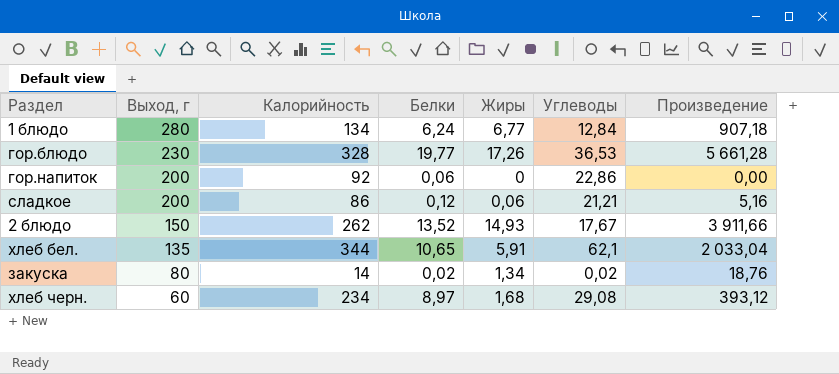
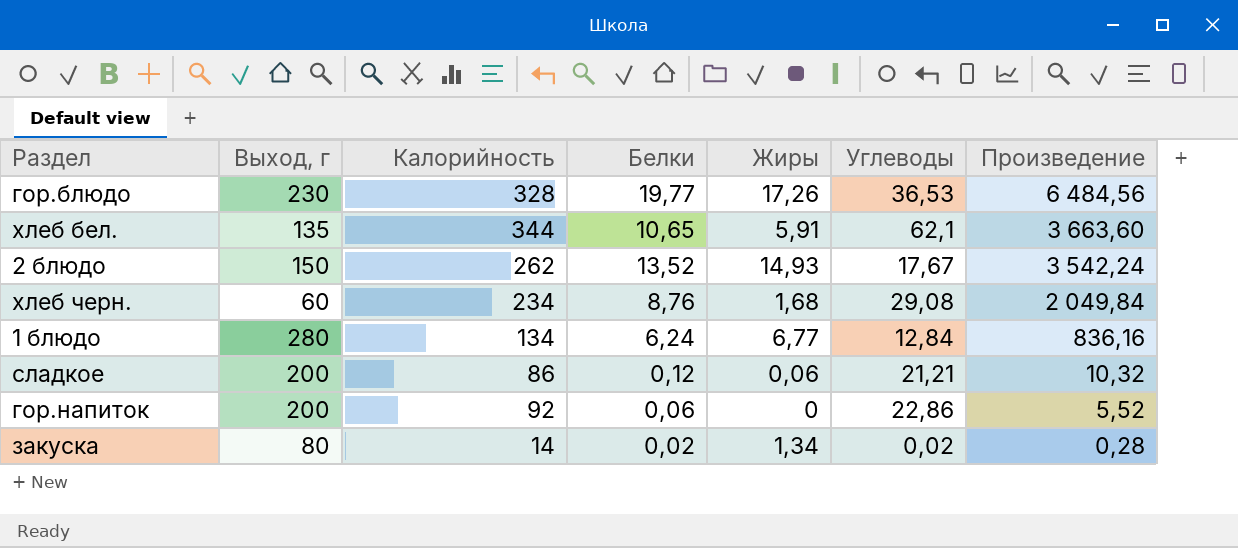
row order: Выход, г descending -> Произведение descending
column Произведение | formula: [Калорийность] * [Жиры] -> [Калорийность] * [Белки]
хлеб черн. | Белки: 8,97 -> 8,76

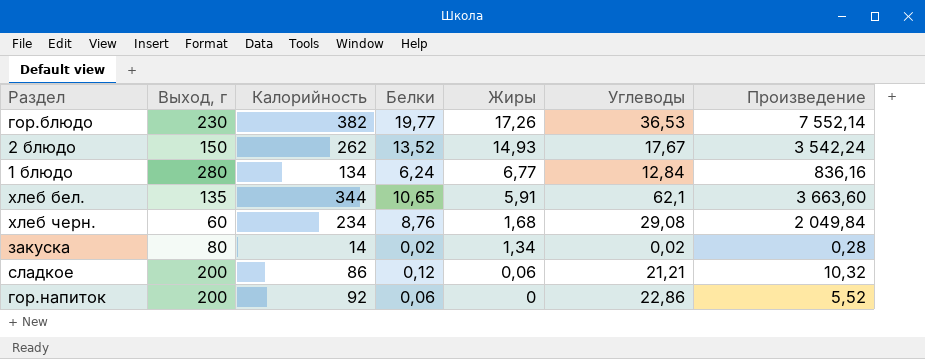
row order: Произведение descending -> Жиры descending
гор.блюдо | Калорийность: 328 -> 382
гор.блюдо | Произведение: 6 484,56 -> 7 552,14

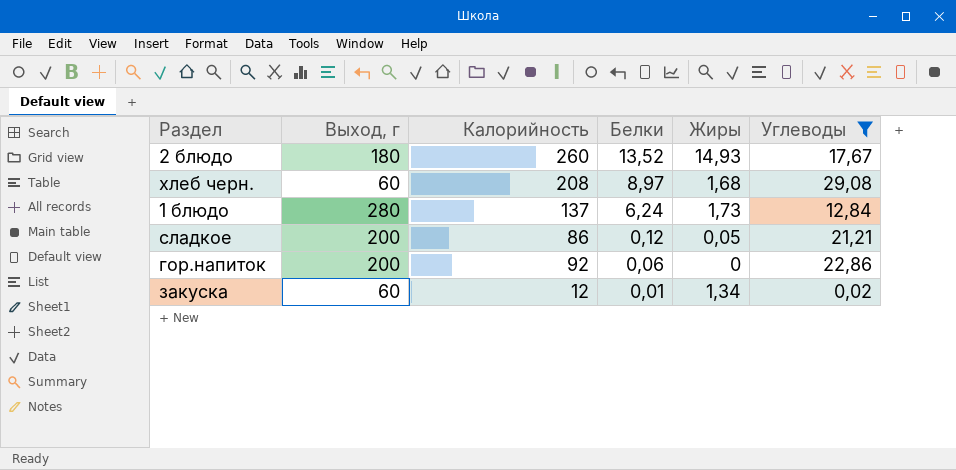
filter: none -> Углеводы <= 29,08
row order: Жиры descending -> Белки descending
column Произведение | formula: [Калорийность] * [Белки] -> none
2 блюдо | Выход, г: 150 -> 180
2 блюдо | Калорийность: 262 -> 260
хлеб черн. | Калорийность: 234 -> 208
хлеб черн. | Белки: 8,76 -> 8,97
1 блюдо | Калорийность: 134 -> 137
1 блюдо | Жиры: 6,77 -> 1,73
сладкое | Жиры: 0,06 -> 0,05
закуска | Выход, г: 80 -> 60
закуска | Калорийность: 14 -> 12
закуска | Белки: 0,02 -> 0,01

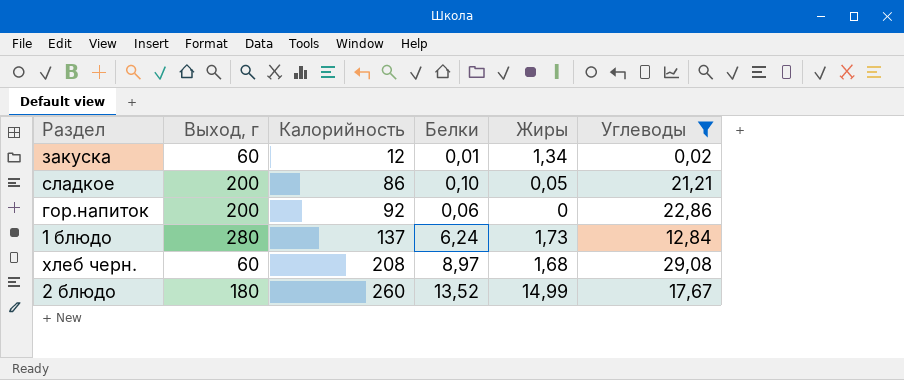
row order: Белки descending -> Калорийность ascending
сладкое | Белки: 0,12 -> 0,10
2 блюдо | Жиры: 14,93 -> 14,99

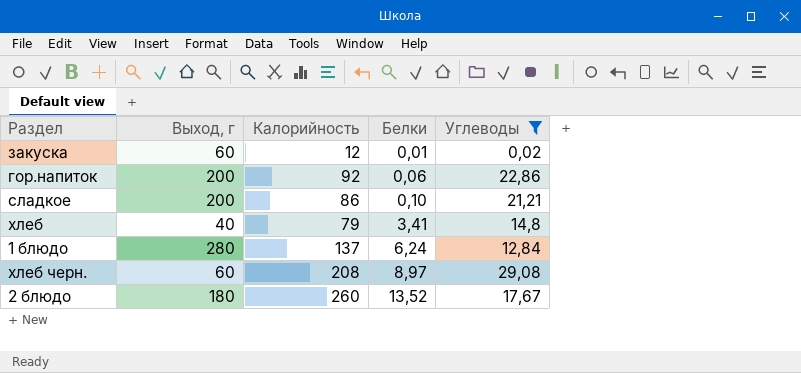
row order: Калорийность ascending -> Белки ascending
column Жиры | position: 5 -> none
row хлеб: none -> 40 | 79 | 3,41 | 14,8

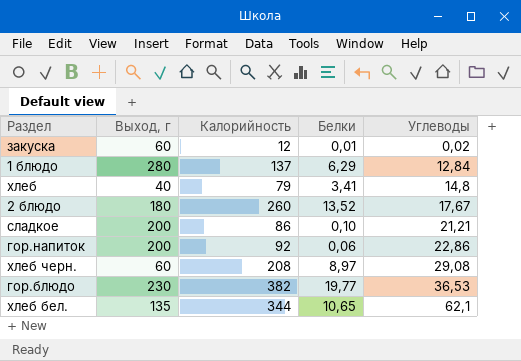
filter: Углеводы <= 29,08 -> none
row order: Белки ascending -> Углеводы ascending
1 блюдо | Белки: 6,24 -> 6,29

